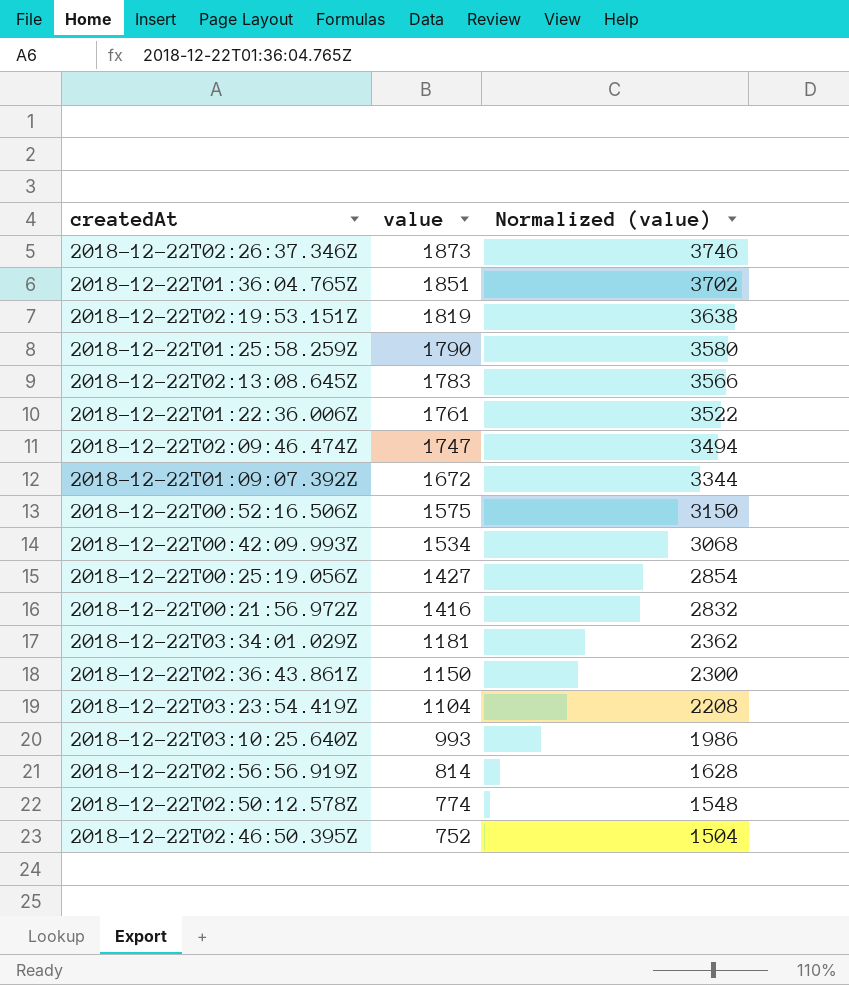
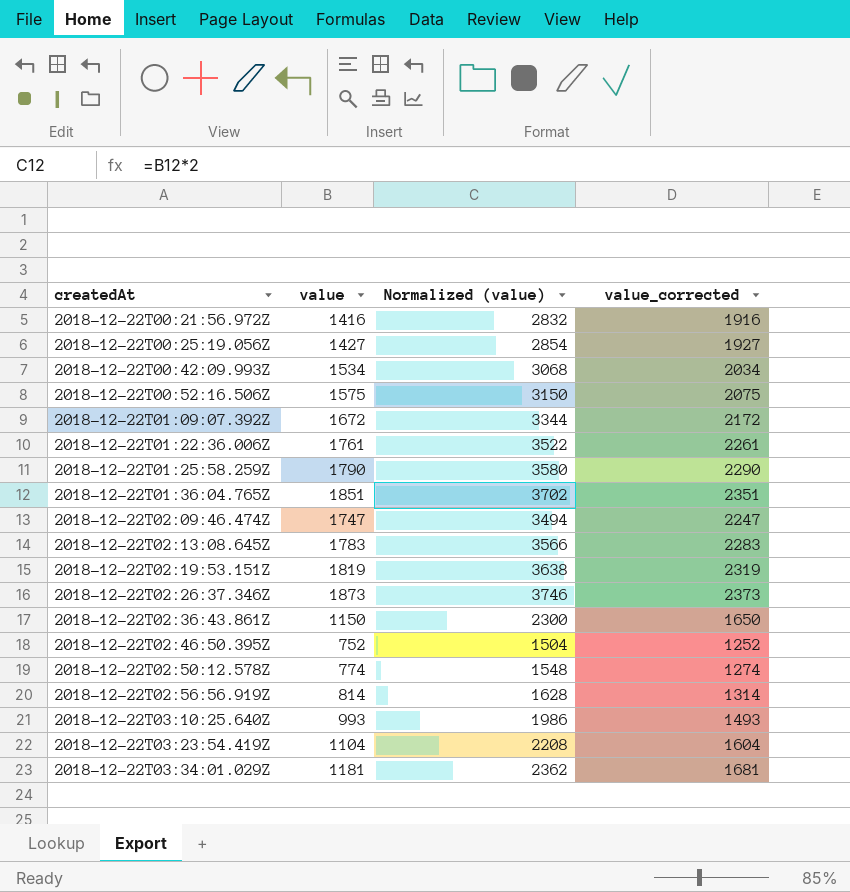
row order: value descending -> createdAt ascending
column value_corrected | formula: none -> [value] + 500

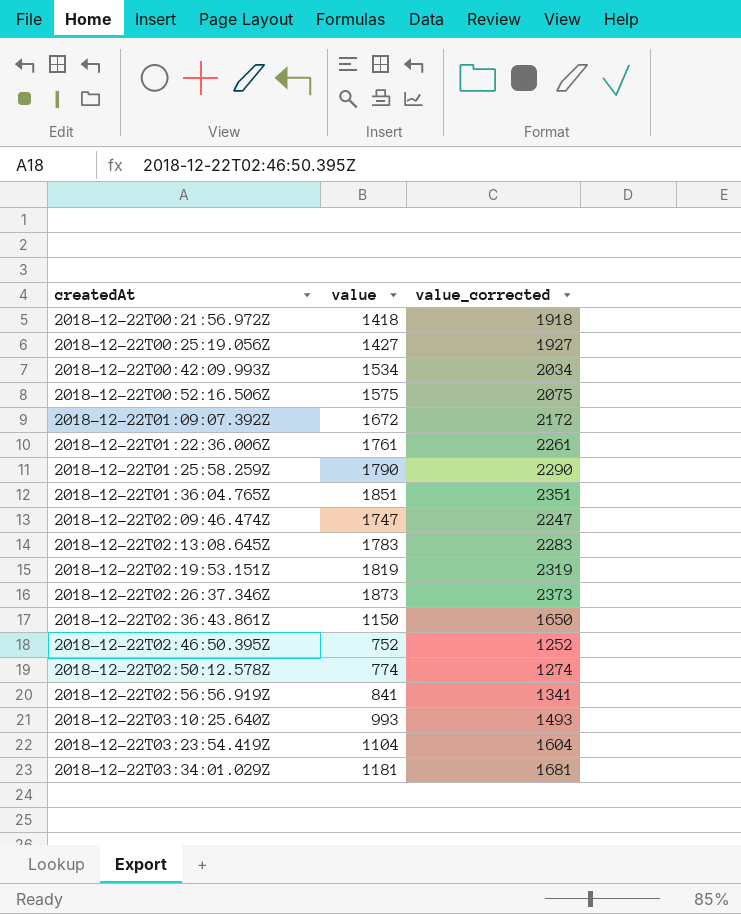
column Normalized (value) | formula: [value] * 2 -> none
2018-12-22T00:21:56.972Z | value: 1416 -> 1418
2018-12-22T00:21:56.972Z | value_corrected: 1916 -> 1918
2018-12-22T02:56:56.919Z | value: 814 -> 841
2018-12-22T02:56:56.919Z | value_corrected: 1314 -> 1341

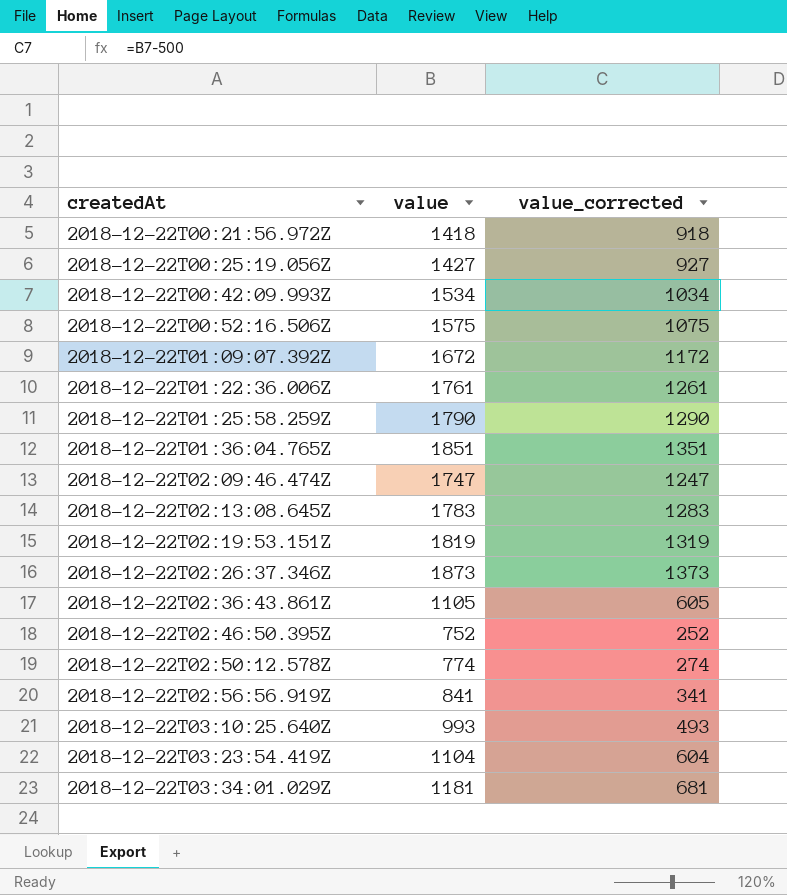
column value_corrected | formula: [value] + 500 -> [value] - 500
2018-12-22T02:36:43.861Z | value: 1150 -> 1105

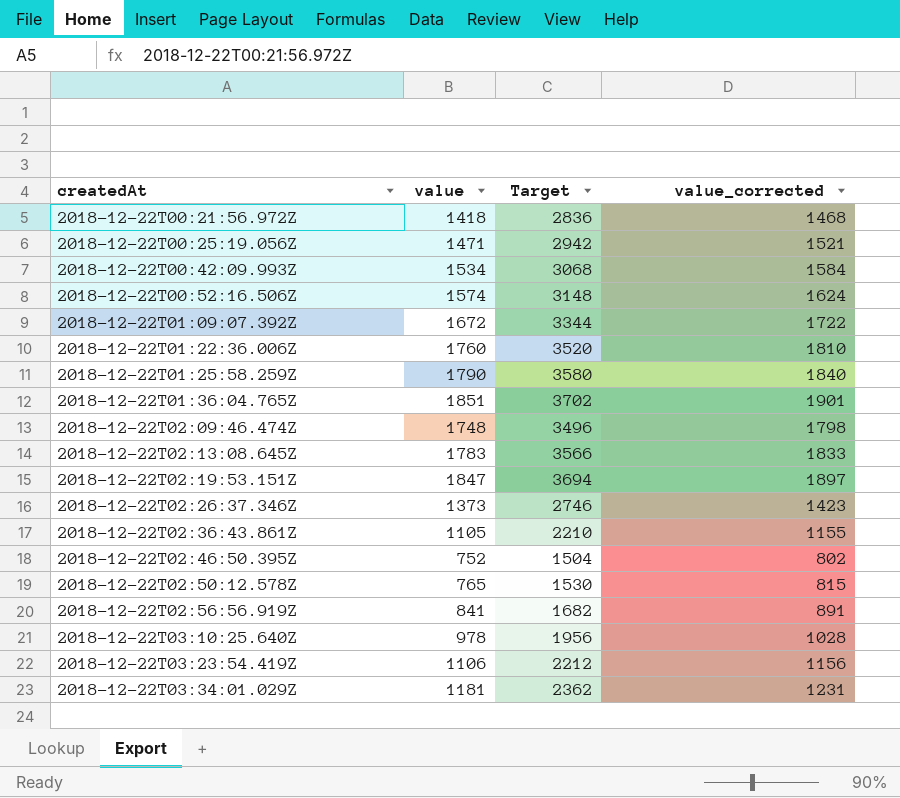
column Target | formula: none -> [value] * 2
column value_corrected | formula: [value] - 500 -> [value] + 50
2018-12-22T00:25:19.056Z | value: 1427 -> 1471
2018-12-22T00:52:16.506Z | value: 1575 -> 1574
2018-12-22T01:22:36.006Z | value: 1761 -> 1760
2018-12-22T02:09:46.474Z | value: 1747 -> 1748
2018-12-22T02:19:53.151Z | value: 1819 -> 1847
2018-12-22T02:26:37.346Z | value: 1873 -> 1373
2018-12-22T02:50:12.578Z | value: 774 -> 765
2018-12-22T03:10:25.640Z | value: 993 -> 978
2018-12-22T03:23:54.419Z | value: 1104 -> 1106

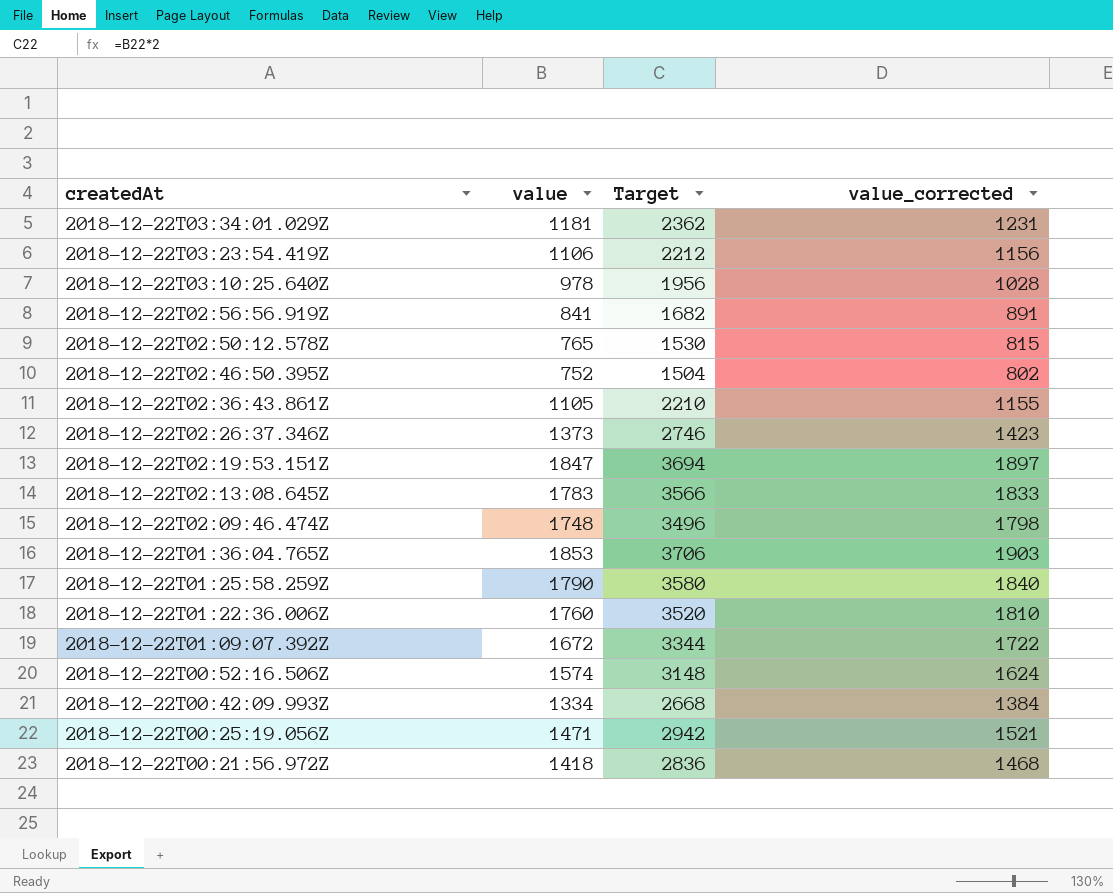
row order: createdAt ascending -> createdAt descending
2018-12-22T01:36:04.765Z | value: 1851 -> 1853
2018-12-22T01:36:04.765Z | Target: 3702 -> 3706
2018-12-22T01:36:04.765Z | value_corrected: 1901 -> 1903
2018-12-22T00:42:09.993Z | value: 1534 -> 1334
2018-12-22T00:42:09.993Z | Target: 3068 -> 2668
2018-12-22T00:42:09.993Z | value_corrected: 1584 -> 1384

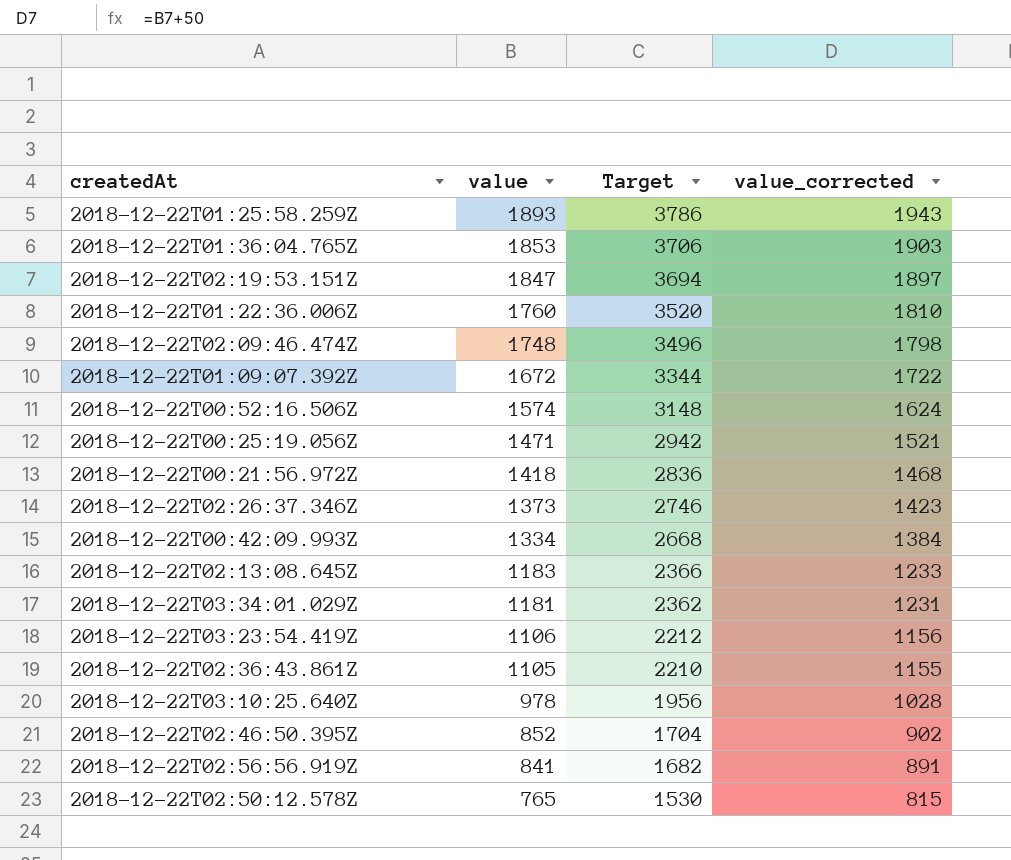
row order: createdAt descending -> value descending
2018-12-22T01:25:58.259Z | value: 1790 -> 1893
2018-12-22T01:25:58.259Z | Target: 3580 -> 3786
2018-12-22T01:25:58.259Z | value_corrected: 1840 -> 1943
2018-12-22T02:13:08.645Z | value: 1783 -> 1183
2018-12-22T02:13:08.645Z | Target: 3566 -> 2366
2018-12-22T02:13:08.645Z | value_corrected: 1833 -> 1233
2018-12-22T02:46:50.395Z | value: 752 -> 852
2018-12-22T02:46:50.395Z | Target: 1504 -> 1704
2018-12-22T02:46:50.395Z | value_corrected: 802 -> 902

